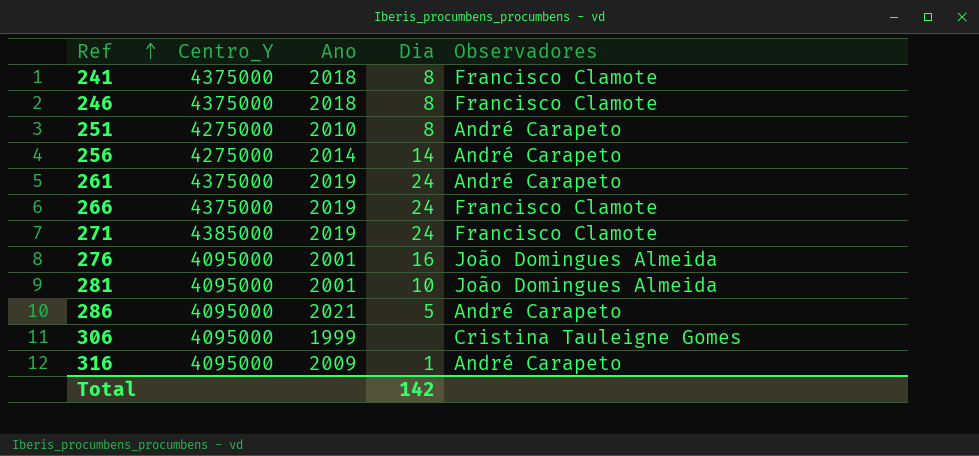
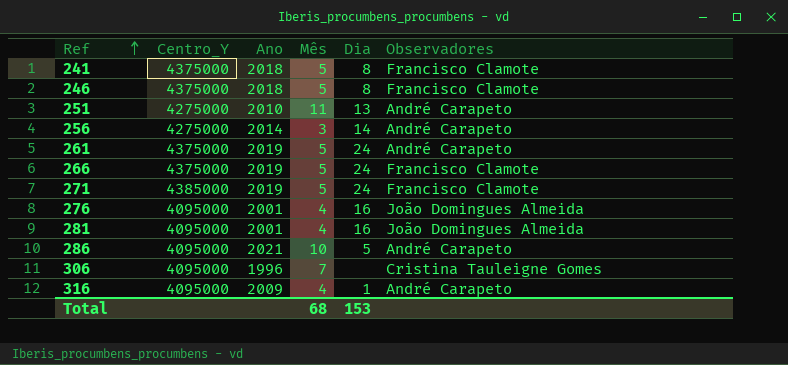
column Mês | position: none -> 4
251 | Dia: 8 -> 13
281 | Dia: 10 -> 16
306 | Ano: 1999 -> 1996
Total | Dia: 142 -> 153

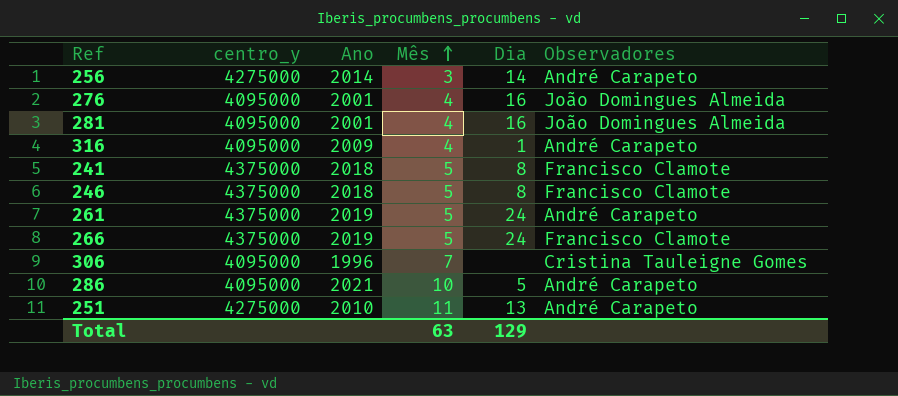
row order: Ref ascending -> Mês ascending
column name: Centro_Y -> centro_y
row 271: 4385000 | 2019 | 5 | 24 | Francisco Clamote -> none
Total | Mês: 68 -> 63
Total | Dia: 153 -> 129

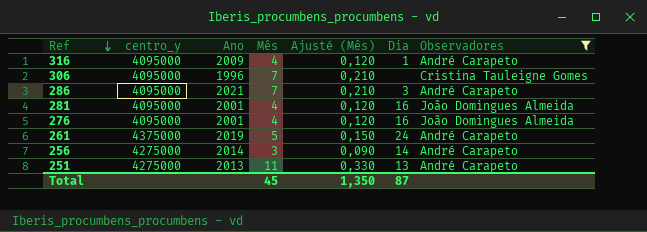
filter: none -> Observadores != Francisco Clamote
row order: Mês ascending -> Ref descending
column Ajusté (Mês) | formula: none -> [Mês] * 0,03
286 | Mês: 10 -> 7
286 | Dia: 5 -> 3
251 | Ano: 2010 -> 2013
Total | Mês: 63 -> 45
Total | Dia: 129 -> 87

